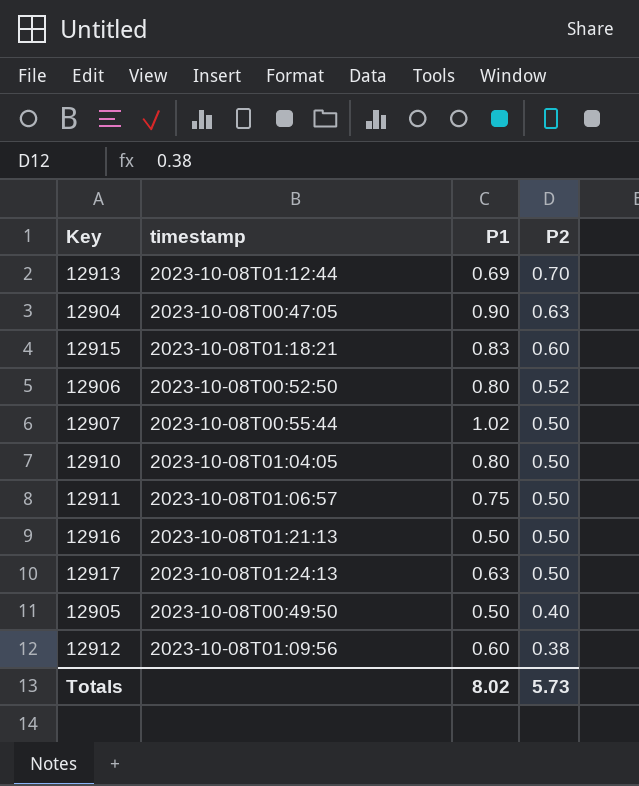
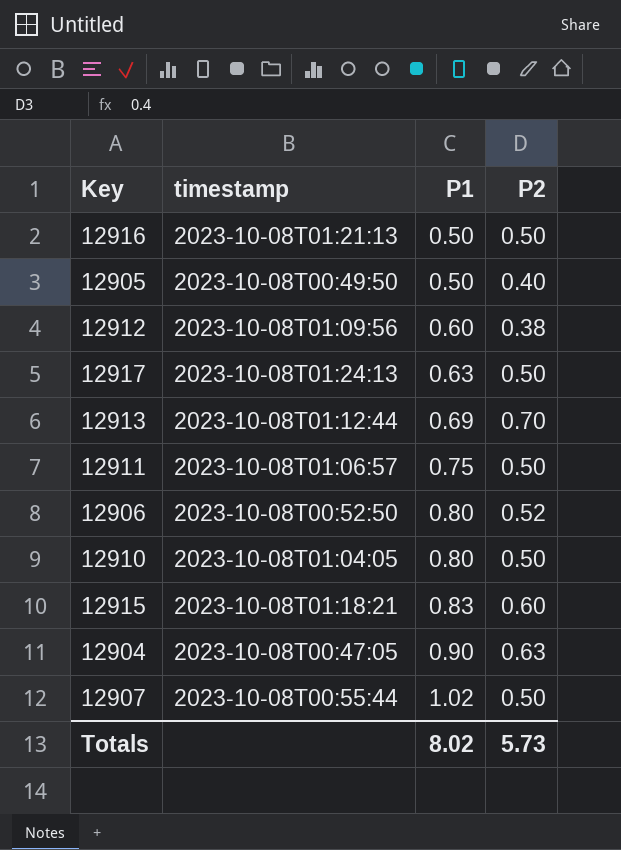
row order: P2 descending -> P1 ascending

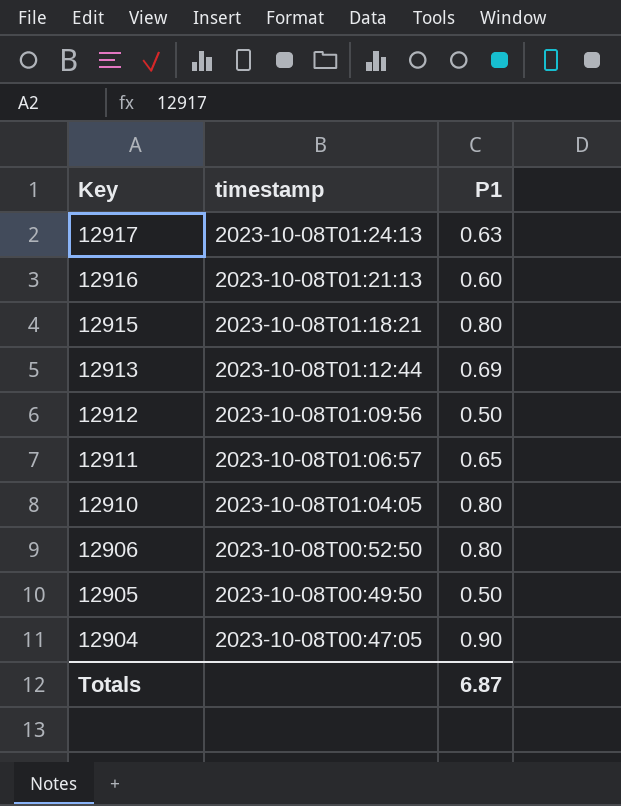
row order: P1 ascending -> Key descending
column P2 | position: 4 -> none
row 12907: 2023-10-08T00:55:44 | 1.02 | 0.50 -> none
12916 | P1: 0.50 -> 0.60
12915 | P1: 0.83 -> 0.80
12912 | P1: 0.60 -> 0.50
12911 | P1: 0.75 -> 0.65
Totals | P1: 8.02 -> 6.87

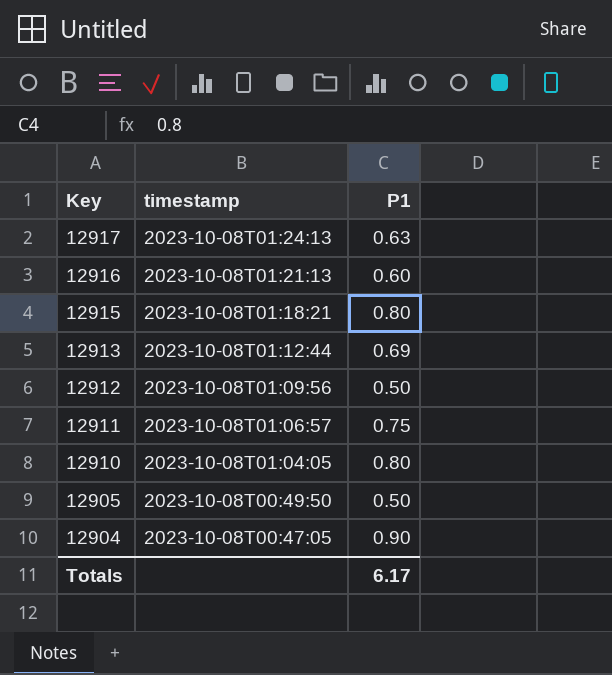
row 12906: 2023-10-08T00:52:50 | 0.80 -> none
12911 | P1: 0.65 -> 0.75
Totals | P1: 6.87 -> 6.17

